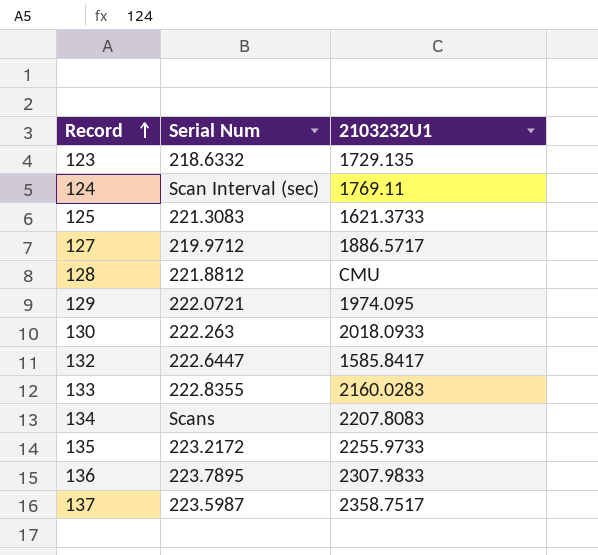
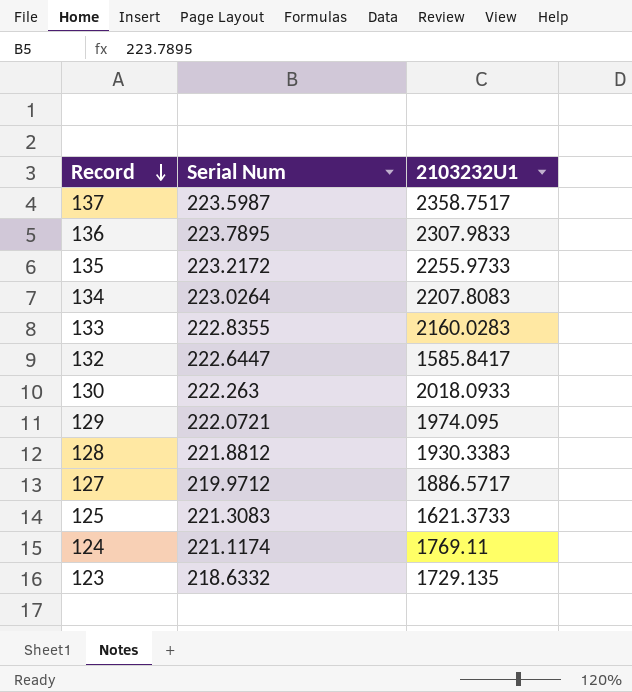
row order: Record ascending -> Record descending
134 | Serial Num: Scans -> 223.0264
128 | 2103232U1: CMU -> 1930.3383
124 | Serial Num: Scan Interval (sec) -> 221.1174

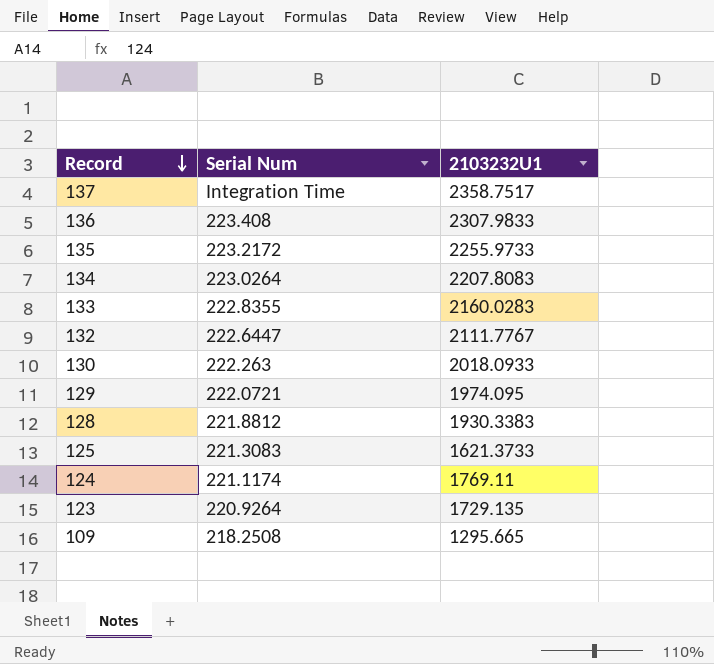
row 127: 219.9712 | 1886.5717 -> none
137 | Serial Num: 223.5987 -> Integration Time
136 | Serial Num: 223.7895 -> 223.408
132 | 2103232U1: 1585.8417 -> 2111.7767
123 | Serial Num: 218.6332 -> 220.9264
row 109: none -> 218.2508 | 1295.665

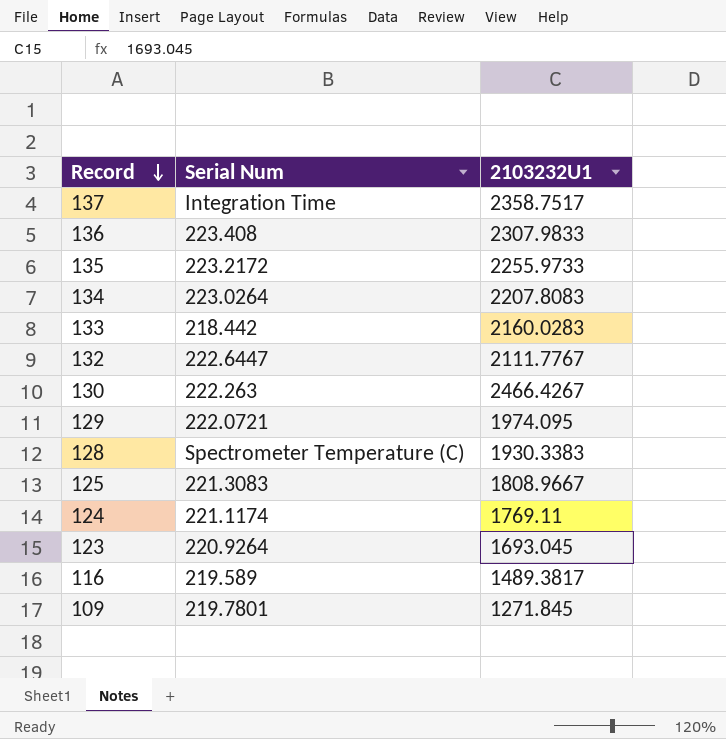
133 | Serial Num: 222.8355 -> 218.442
130 | 2103232U1: 2018.0933 -> 2466.4267
128 | Serial Num: 221.8812 -> Spectrometer Temperature (C)
125 | 2103232U1: 1621.3733 -> 1808.9667
123 | 2103232U1: 1729.135 -> 1693.045
row 116: none -> 219.589 | 1489.3817
109 | Serial Num: 218.2508 -> 219.7801
109 | 2103232U1: 1295.665 -> 1271.845

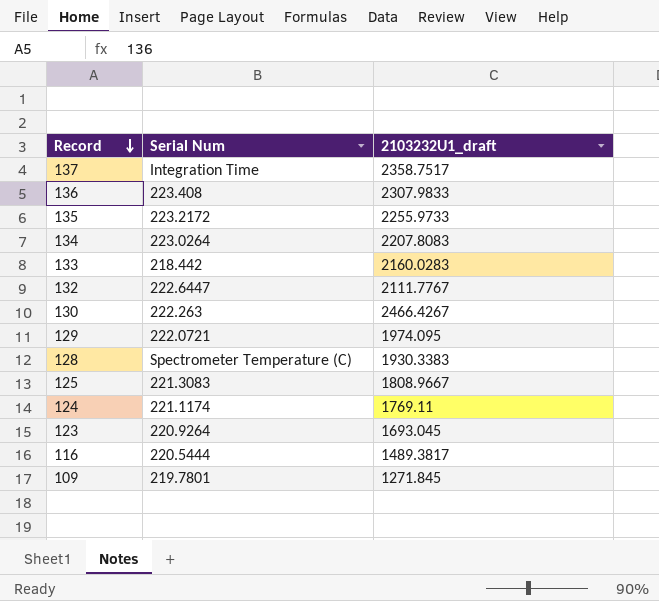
column name: 2103232U1 -> 2103232U1_draft
116 | Serial Num: 219.589 -> 220.5444

